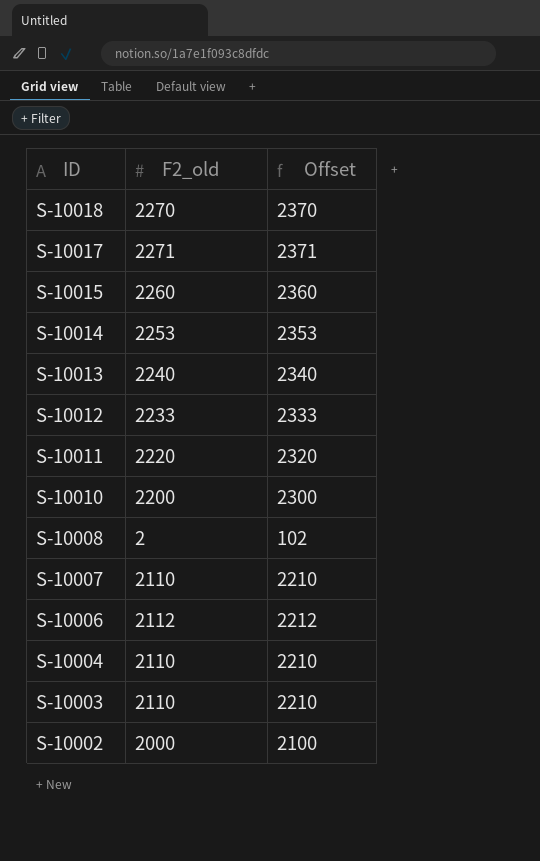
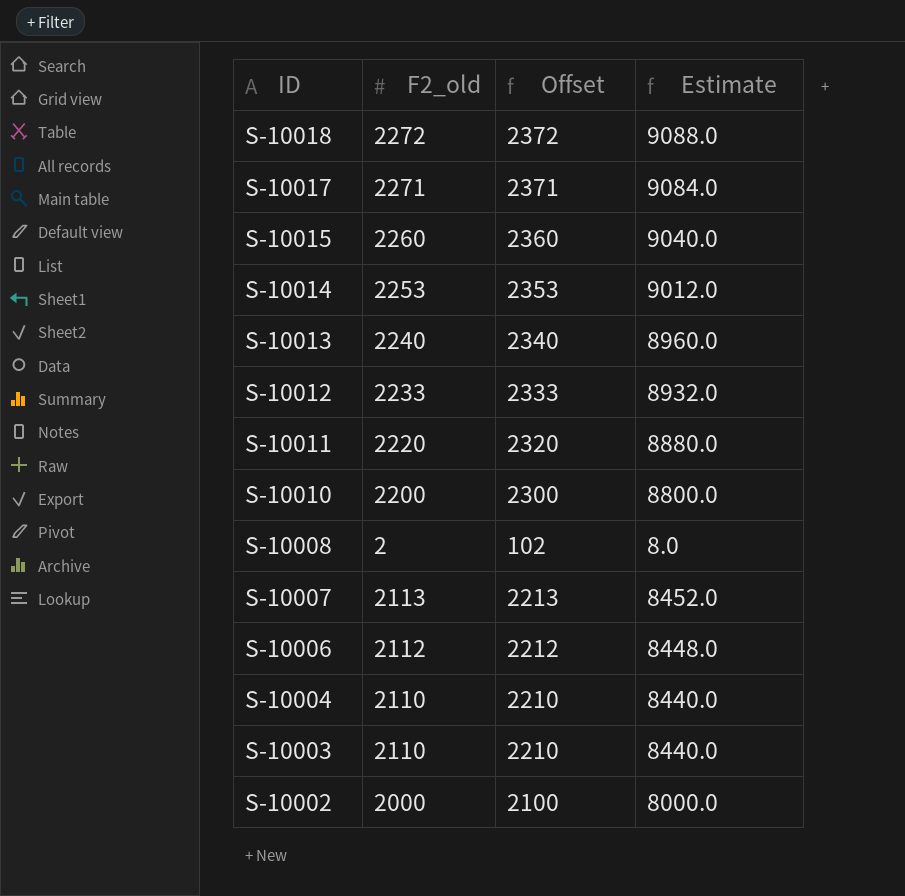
column Estimate | formula: none -> [F2_old] * 4
S-10018 | F2_old: 2270 -> 2272
S-10018 | Offset: 2370 -> 2372
S-10007 | F2_old: 2110 -> 2113
S-10007 | Offset: 2210 -> 2213

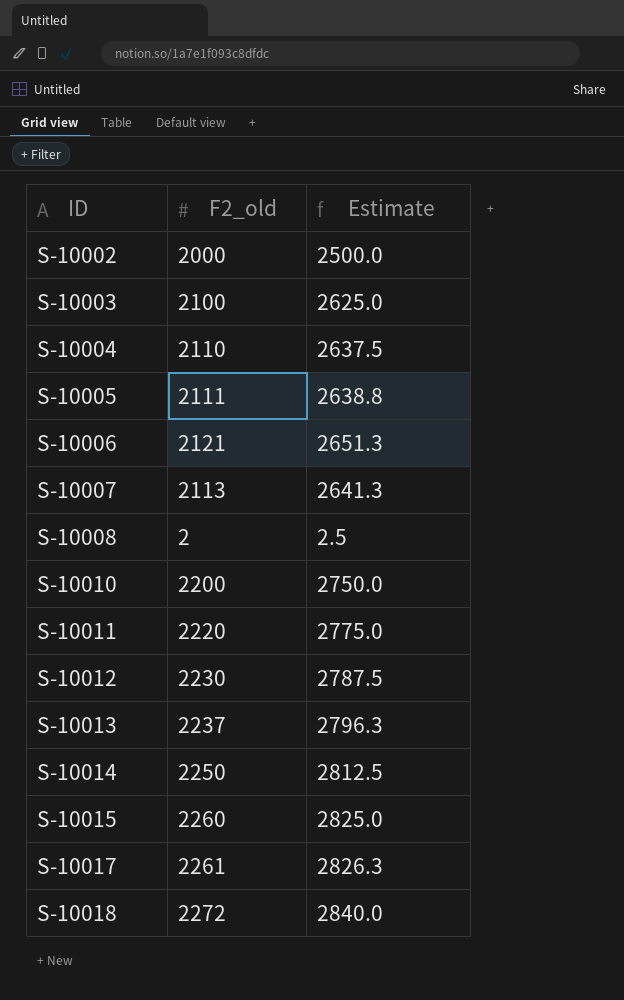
row order: ID descending -> ID ascending
column Offset | formula: [F2_old] + 100 -> none
column Estimate | formula: [F2_old] * 4 -> [F2_old] * 1.25
S-10003 | F2_old: 2110 -> 2100
row S-10005: none -> 2111 | 2638.8
S-10006 | F2_old: 2112 -> 2121
S-10012 | F2_old: 2233 -> 2230
S-10013 | F2_old: 2240 -> 2237
S-10014 | F2_old: 2253 -> 2250
S-10017 | F2_old: 2271 -> 2261

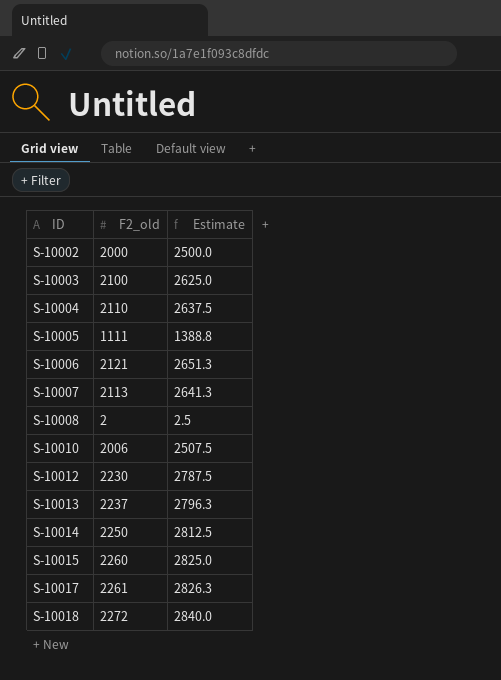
row S-10011: 2220 | 2775.0 -> none
S-10005 | F2_old: 2111 -> 1111
S-10005 | Estimate: 2638.8 -> 1388.8
S-10010 | F2_old: 2200 -> 2006
S-10010 | Estimate: 2750.0 -> 2507.5

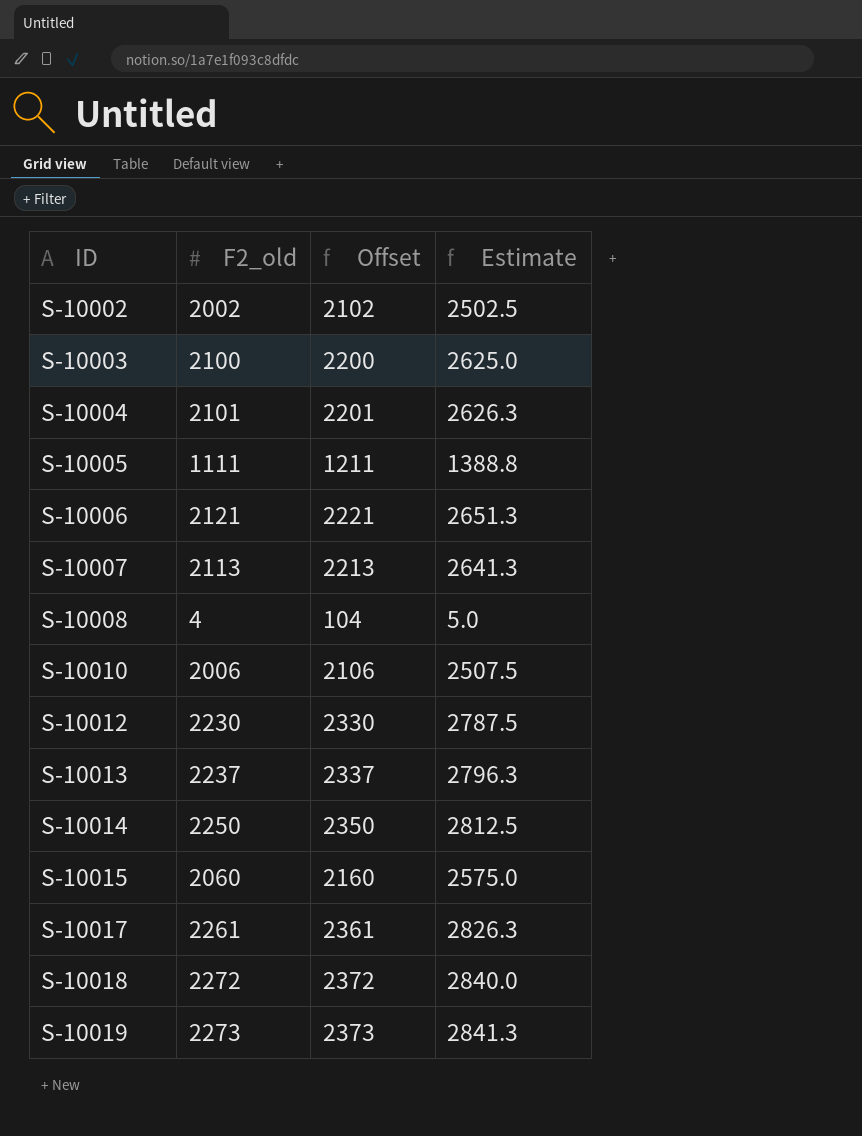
column Offset | formula: none -> [F2_old] + 100
S-10002 | F2_old: 2000 -> 2002
S-10002 | Estimate: 2500.0 -> 2502.5
S-10004 | F2_old: 2110 -> 2101
S-10004 | Estimate: 2637.5 -> 2626.3
S-10008 | F2_old: 2 -> 4
S-10008 | Estimate: 2.5 -> 5.0
S-10015 | F2_old: 2260 -> 2060
S-10015 | Estimate: 2825.0 -> 2575.0
row S-10019: none -> 2273 | 2373 | 2841.3

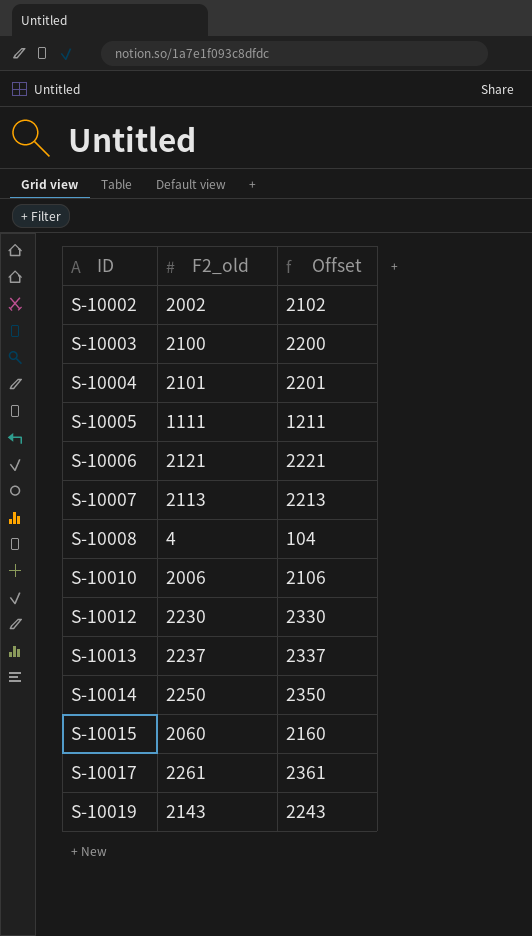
column Estimate | formula: [F2_old] * 1.25 -> none
row S-10018: 2272 | 2372 | 2840.0 -> none
S-10019 | F2_old: 2273 -> 2143
S-10019 | Offset: 2373 -> 2243

